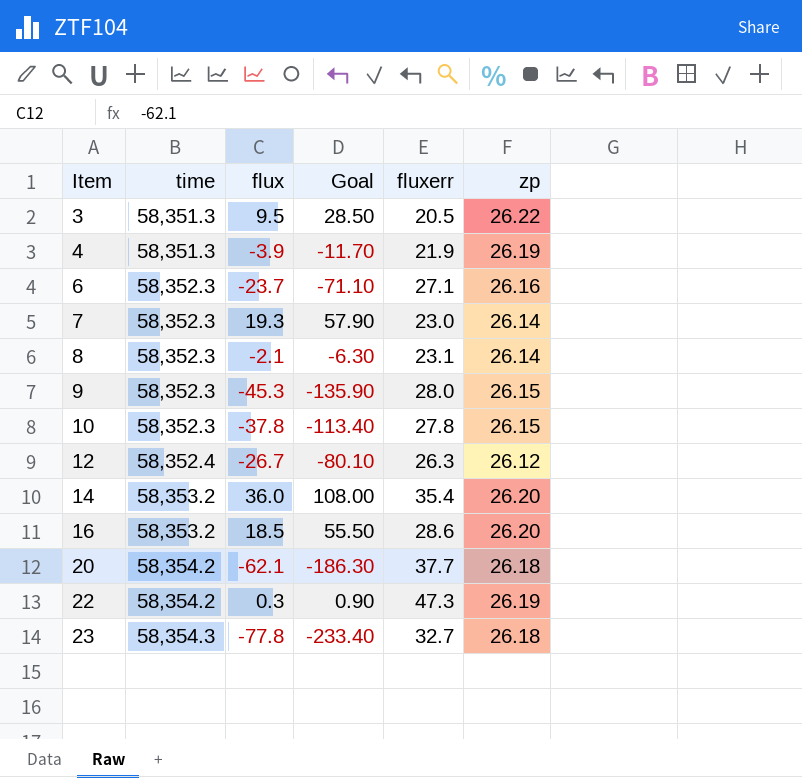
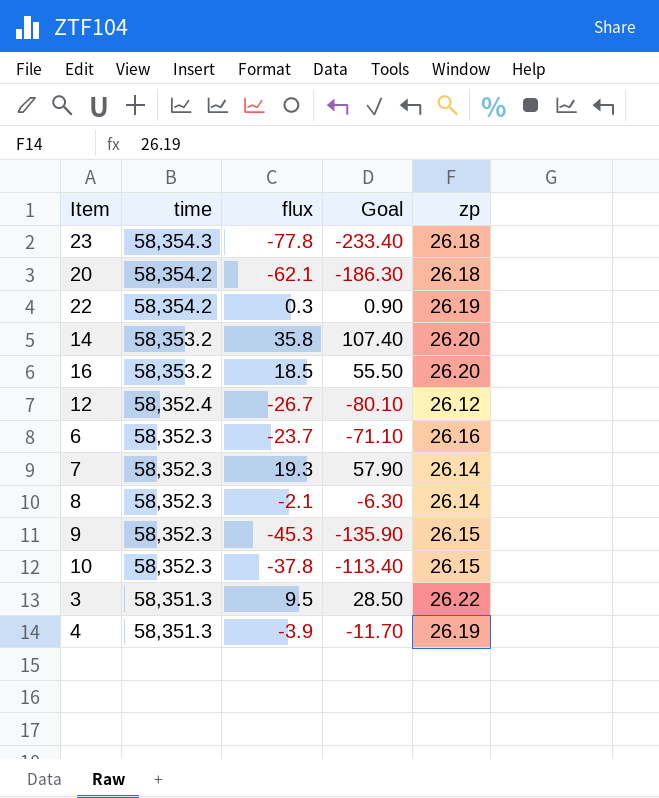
row order: Item ascending -> time descending
column fluxerr | position: 5 -> none
14 | flux: 36.0 -> 35.8
14 | Goal: 108.00 -> 107.40

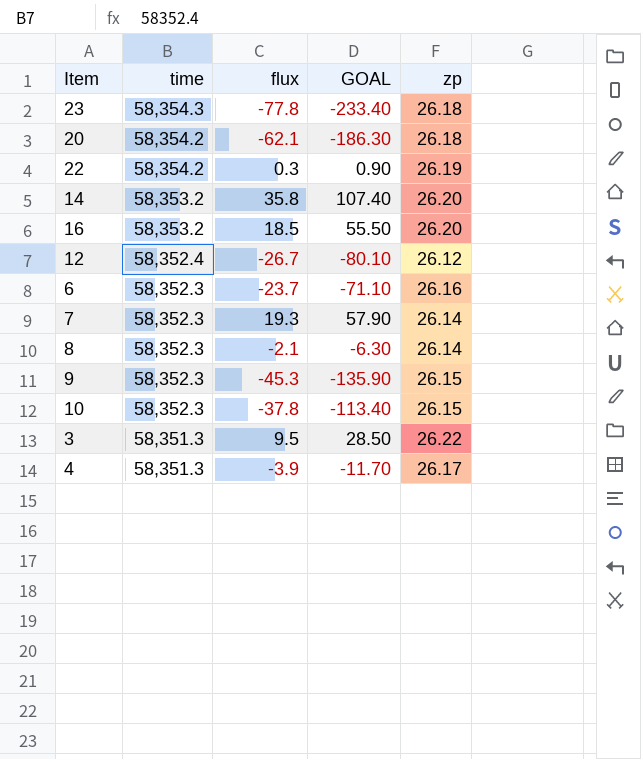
column name: Goal -> GOAL
4 | zp: 26.19 -> 26.17

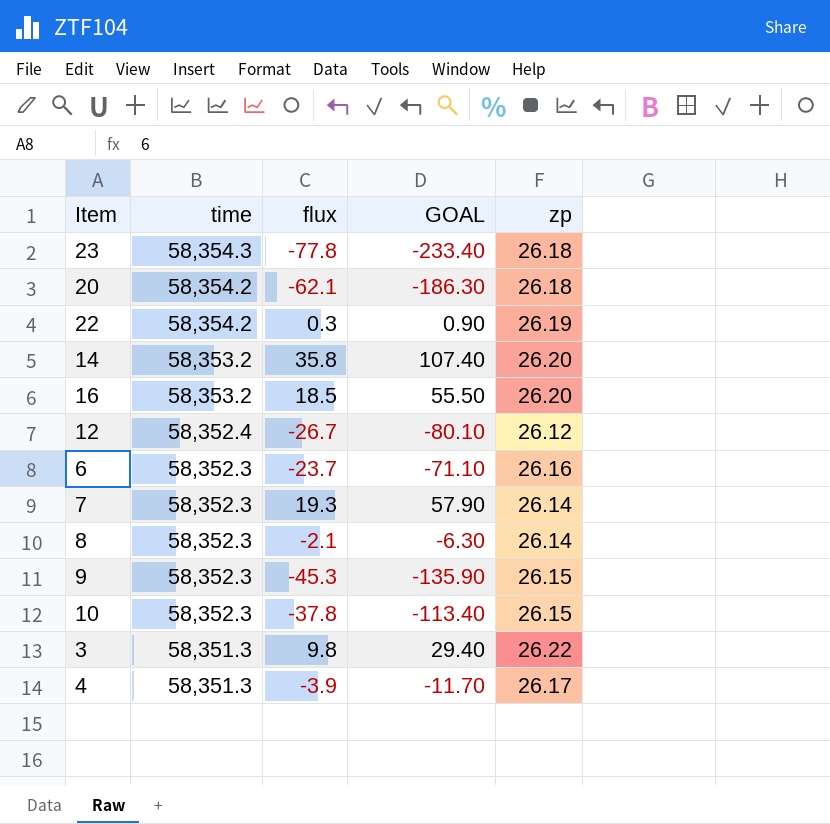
3 | flux: 9.5 -> 9.8
3 | GOAL: 28.50 -> 29.40

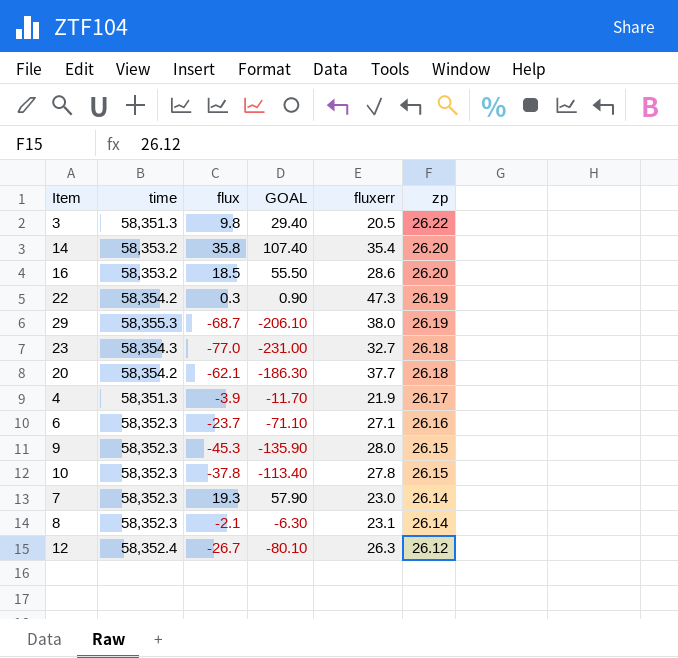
row order: time descending -> zp descending
column fluxerr | position: none -> 5
row 29: none -> 58,355.3 | -68.7 | -206.10 | 38.0 | 26.19
23 | flux: -77.8 -> -77.0
23 | GOAL: -233.40 -> -231.00

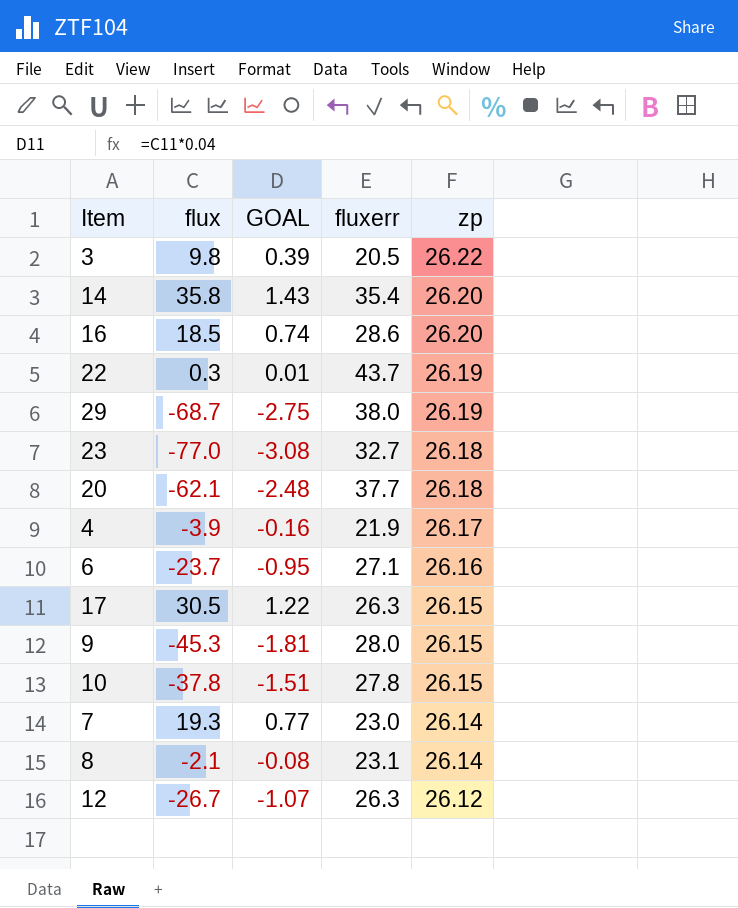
column time | position: 2 -> none
column GOAL | formula: [flux] * 3 -> [flux] * 0.04
22 | fluxerr: 47.3 -> 43.7
row 17: none -> 30.5 | 1.22 | 26.3 | 26.15

